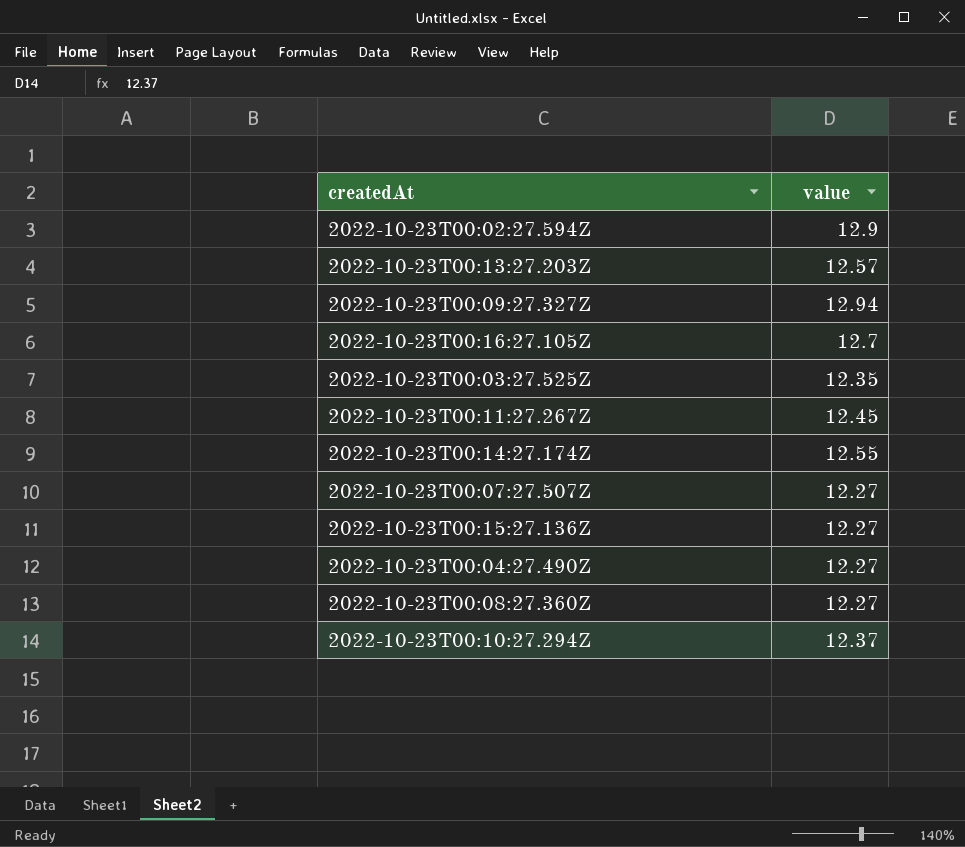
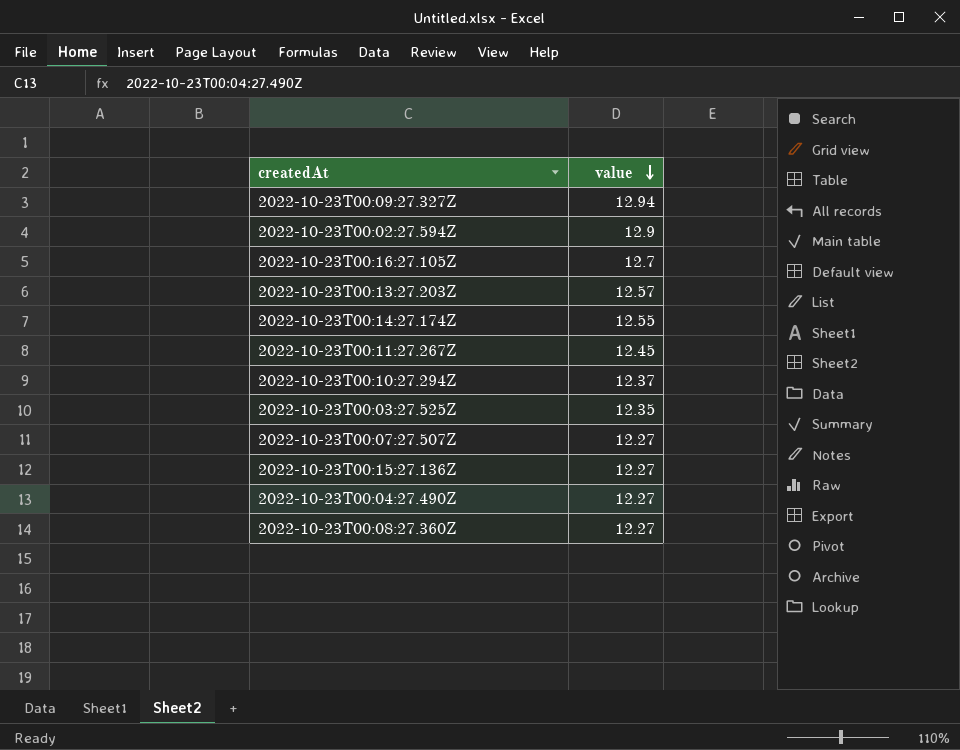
row order: none -> value descending

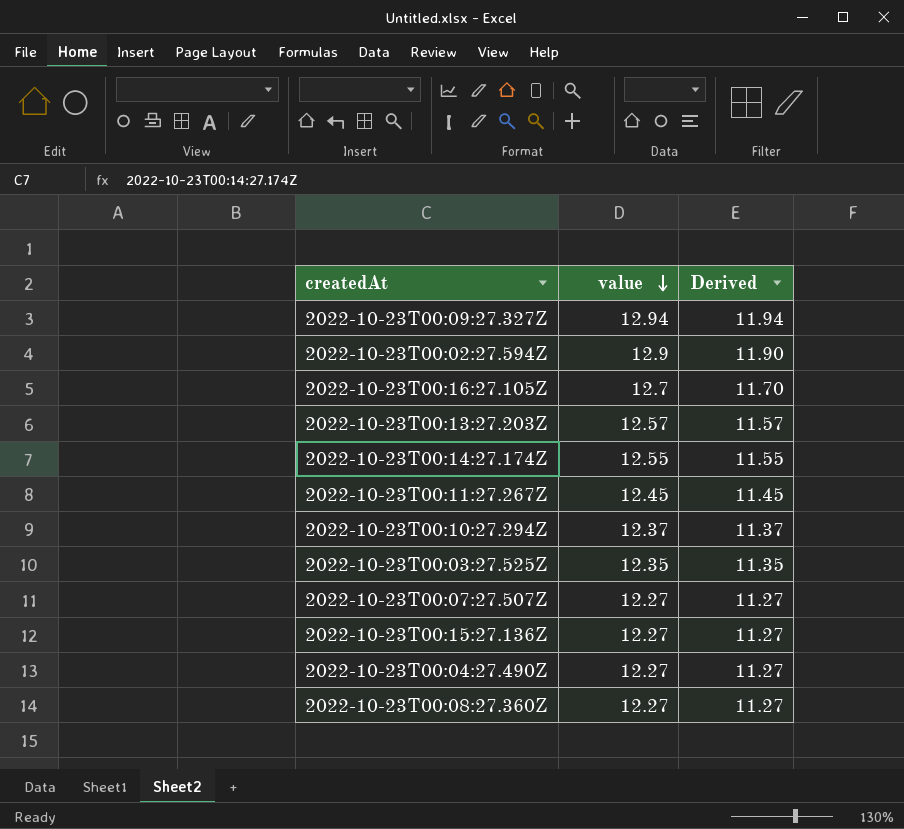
column Derived | formula: none -> [value] - 1

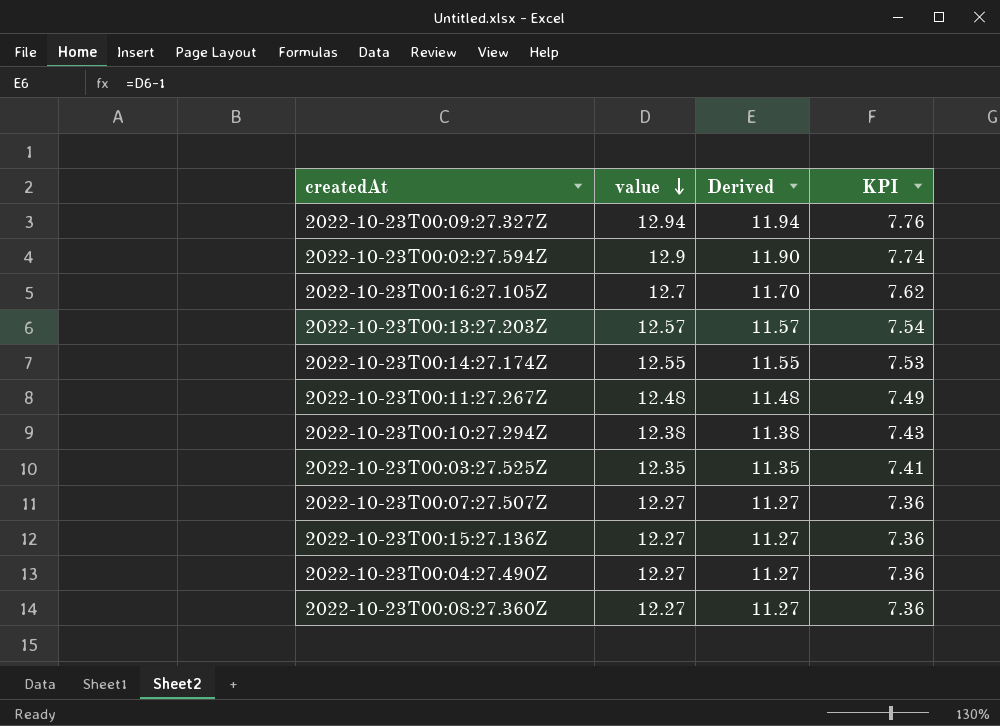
column KPI | formula: none -> [value] * 0.6
2022-10-23T00:11:27.267Z | value: 12.45 -> 12.48
2022-10-23T00:11:27.267Z | Derived: 11.45 -> 11.48
2022-10-23T00:10:27.294Z | value: 12.37 -> 12.38
2022-10-23T00:10:27.294Z | Derived: 11.37 -> 11.38

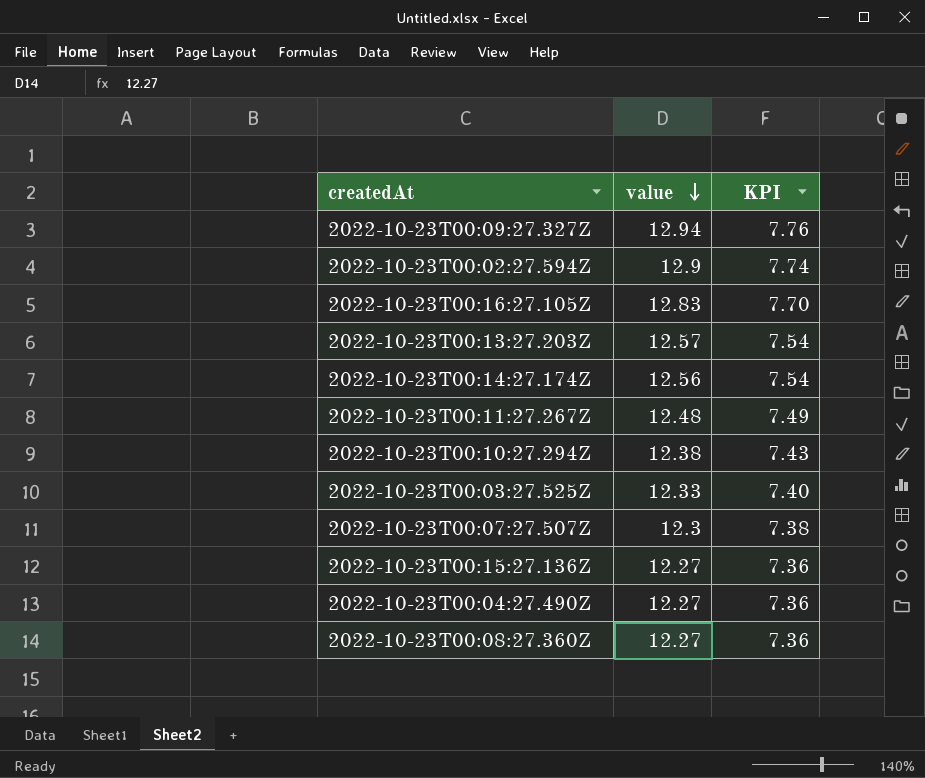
column Derived | formula: [value] - 1 -> none
2022-10-23T00:16:27.105Z | value: 12.7 -> 12.83
2022-10-23T00:16:27.105Z | KPI: 7.62 -> 7.70
2022-10-23T00:14:27.174Z | value: 12.55 -> 12.56
2022-10-23T00:14:27.174Z | KPI: 7.53 -> 7.54
2022-10-23T00:03:27.525Z | value: 12.35 -> 12.33
2022-10-23T00:03:27.525Z | KPI: 7.41 -> 7.40
2022-10-23T00:07:27.507Z | value: 12.27 -> 12.3
2022-10-23T00:07:27.507Z | KPI: 7.36 -> 7.38

